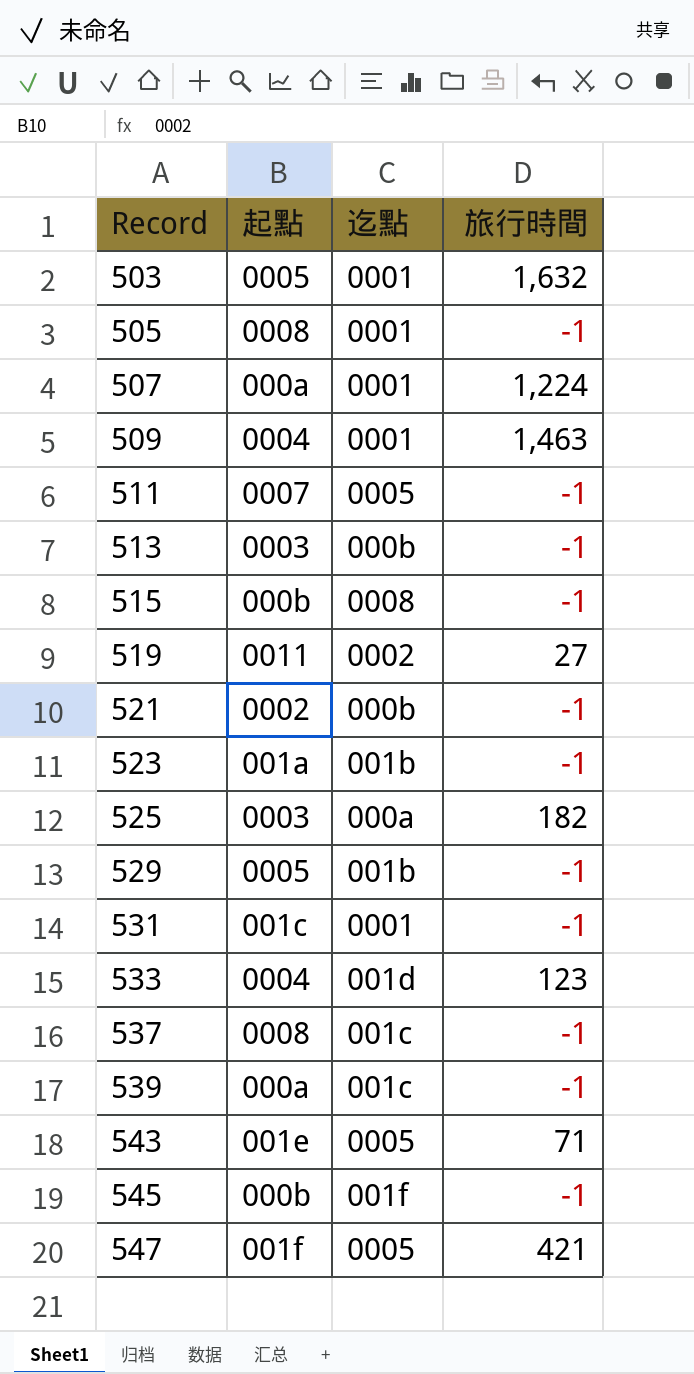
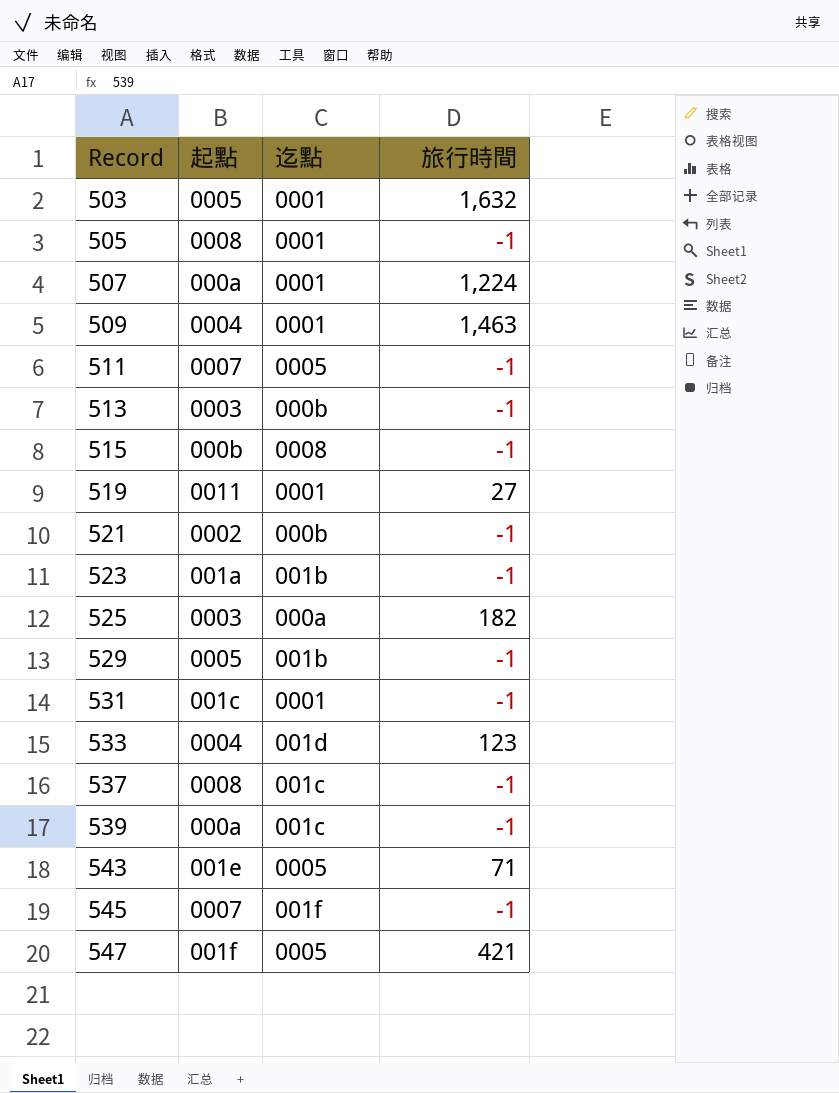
519 | 迄點: 0002 -> 0001
545 | 起點: 000b -> 0007

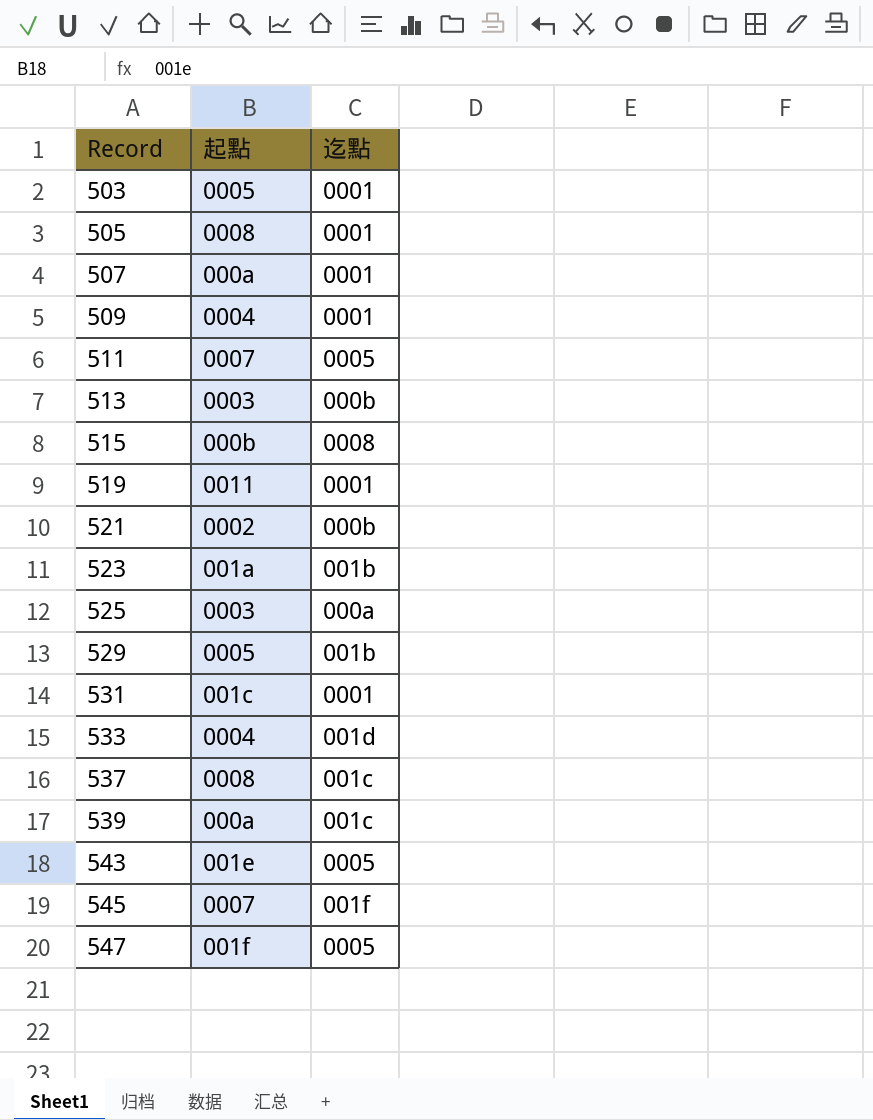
column 旅行時間 | position: 4 -> none

